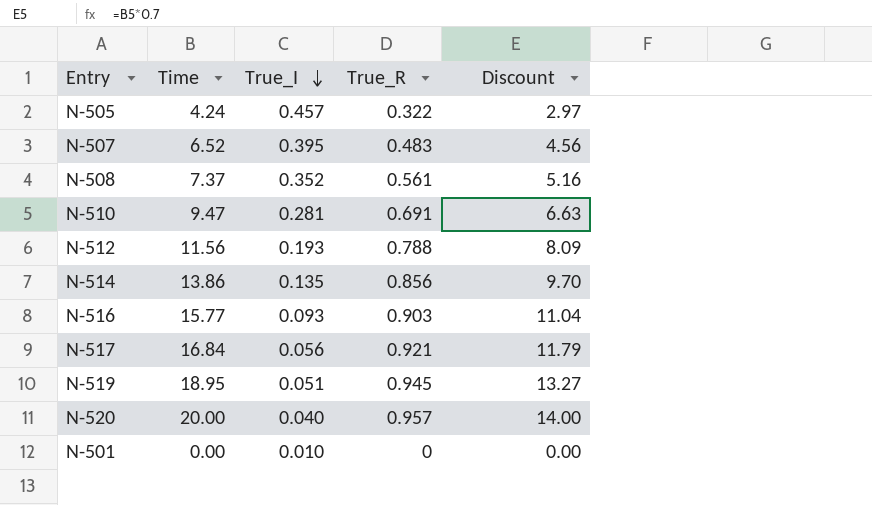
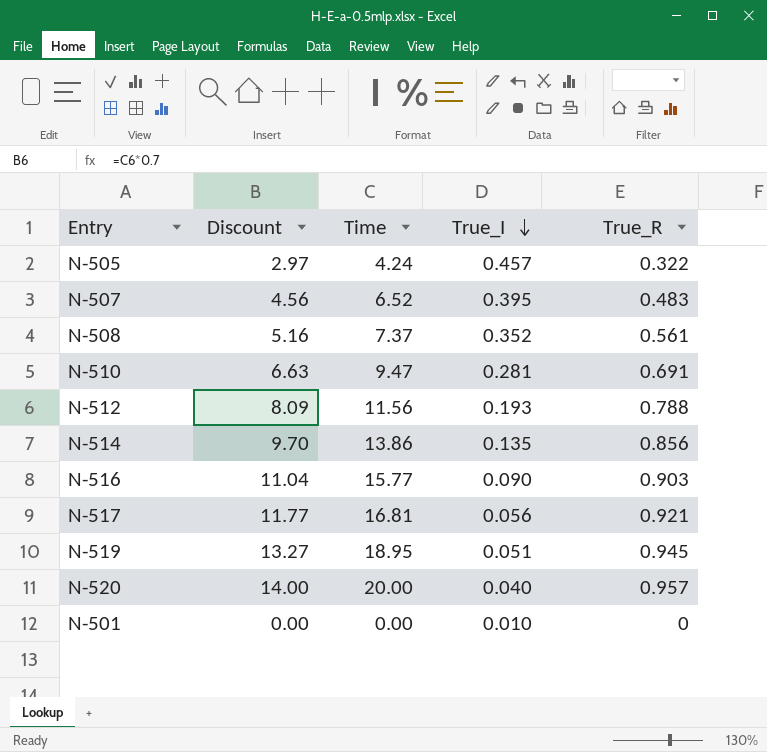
column Discount | position: 5 -> 2
N-516 | True_I: 0.093 -> 0.090
N-517 | Discount: 11.79 -> 11.77
N-517 | Time: 16.84 -> 16.81

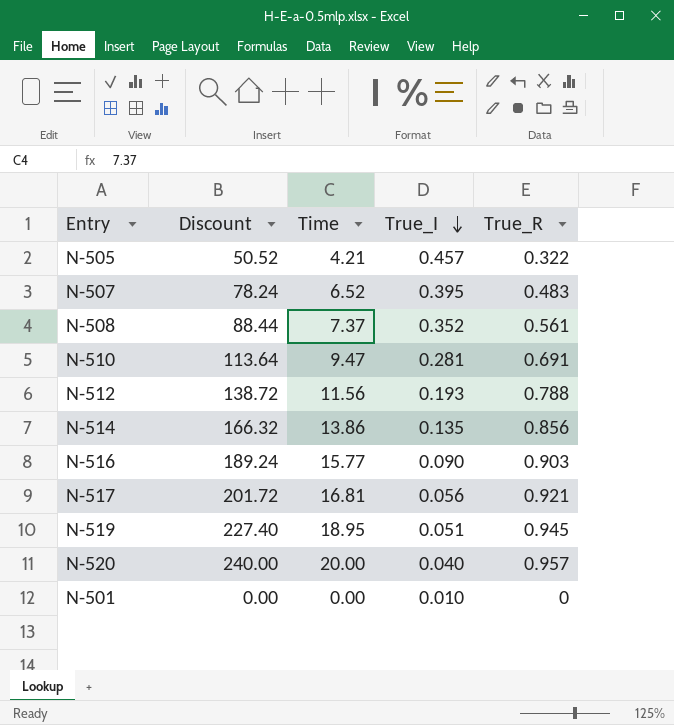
column Discount | formula: [Time] * 0.7 -> [Time] * 12
N-505 | Time: 4.24 -> 4.21

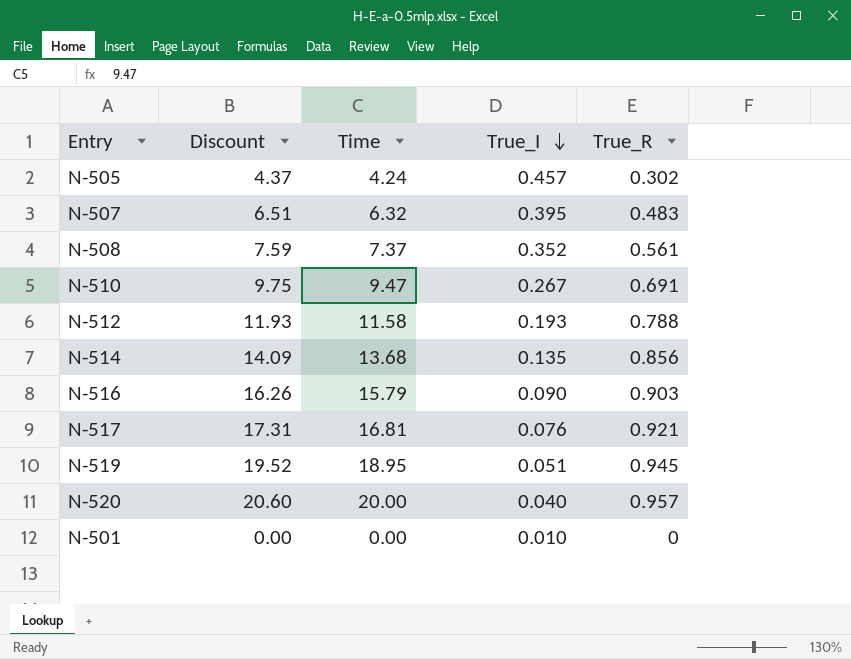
column Discount | formula: [Time] * 12 -> [Time] * 1.03
N-505 | Time: 4.21 -> 4.24
N-505 | True_R: 0.322 -> 0.302
N-507 | Time: 6.52 -> 6.32
N-510 | True_I: 0.281 -> 0.267
N-512 | Time: 11.56 -> 11.58
N-514 | Time: 13.86 -> 13.68
N-516 | Time: 15.77 -> 15.79
N-517 | True_I: 0.056 -> 0.076

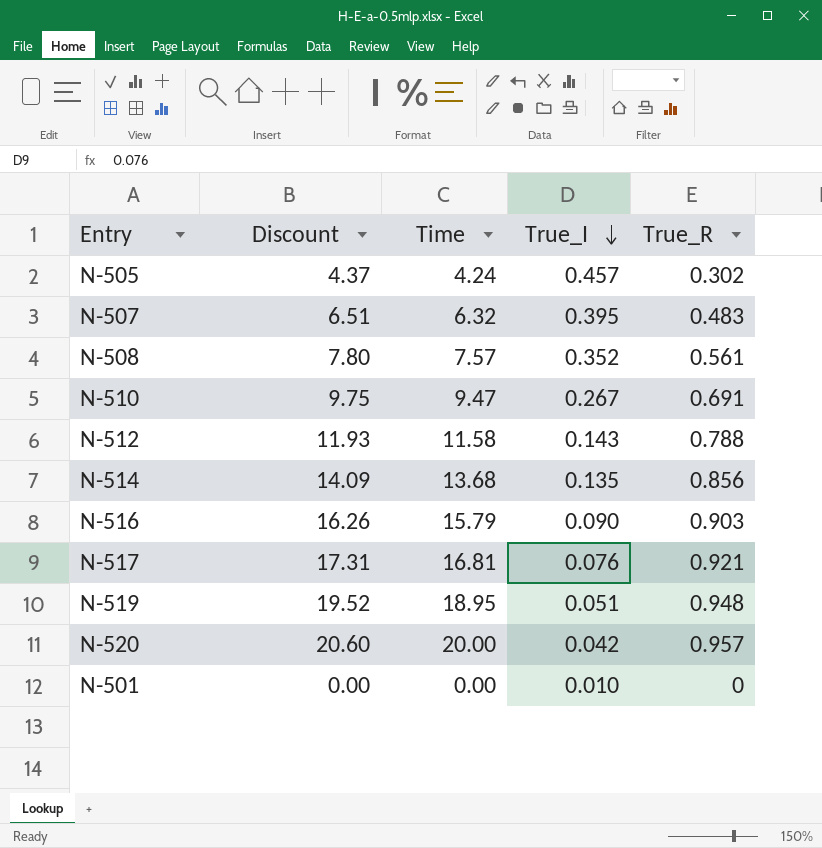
N-508 | Discount: 7.59 -> 7.80
N-508 | Time: 7.37 -> 7.57
N-512 | True_I: 0.193 -> 0.143
N-519 | True_R: 0.945 -> 0.948
N-520 | True_I: 0.040 -> 0.042

